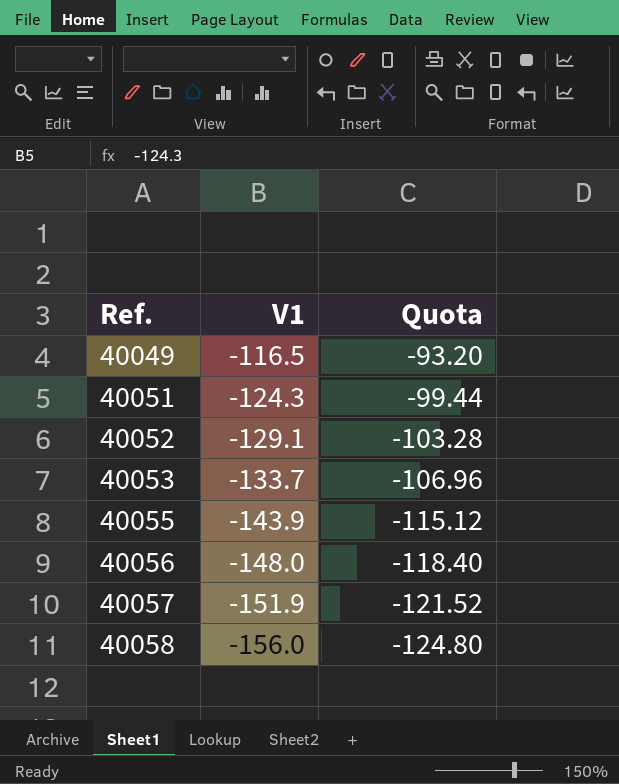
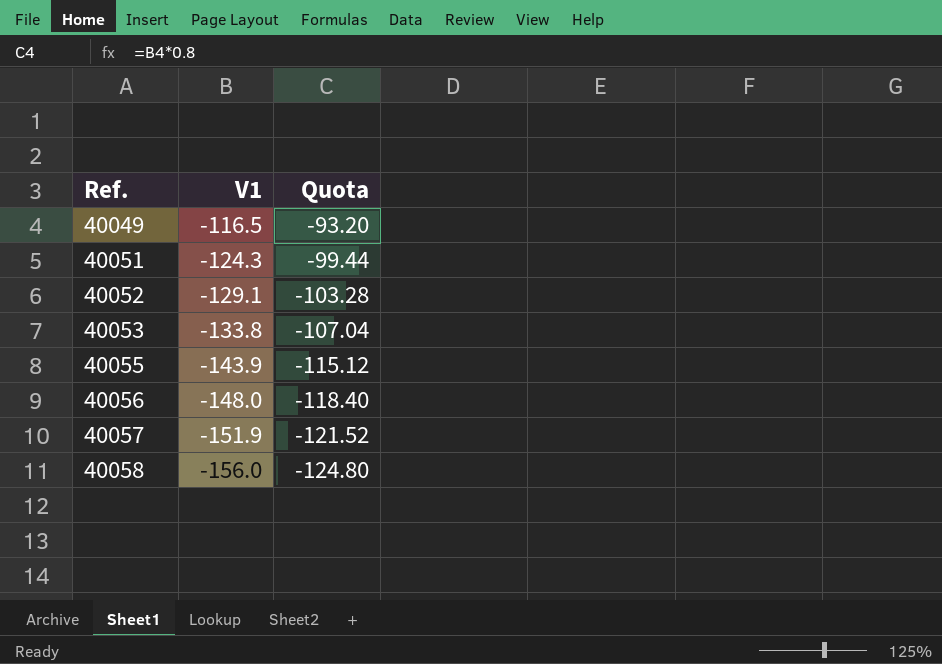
40053 | V1: -133.7 -> -133.8
40053 | Quota: -106.96 -> -107.04

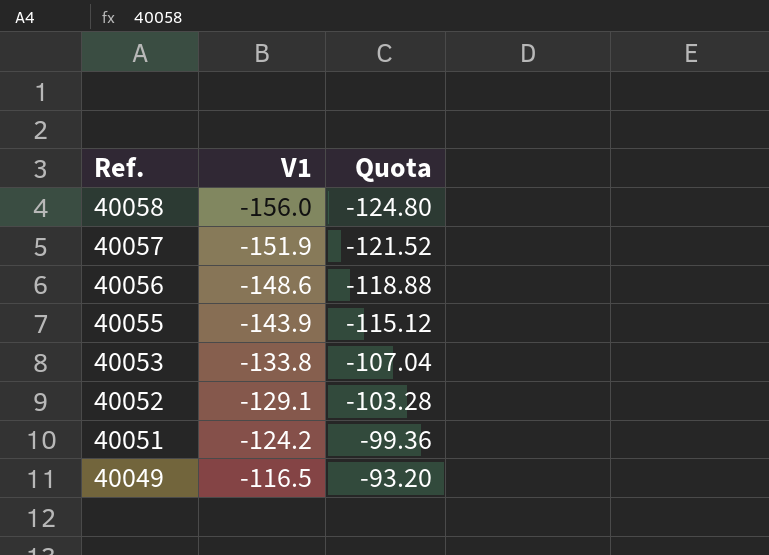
row order: Ref. ascending -> Ref. descending
40056 | V1: -148.0 -> -148.6
40056 | Quota: -118.40 -> -118.88
40051 | V1: -124.3 -> -124.2
40051 | Quota: -99.44 -> -99.36

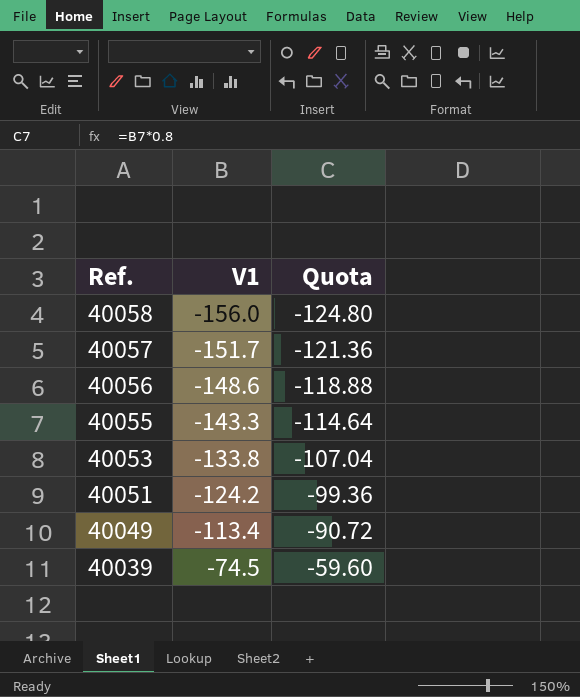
row 40052: -129.1 | -103.28 -> none
40057 | V1: -151.9 -> -151.7
40057 | Quota: -121.52 -> -121.36
40055 | V1: -143.9 -> -143.3
40055 | Quota: -115.12 -> -114.64
40049 | V1: -116.5 -> -113.4
40049 | Quota: -93.20 -> -90.72
row 40039: none -> -74.5 | -59.60

